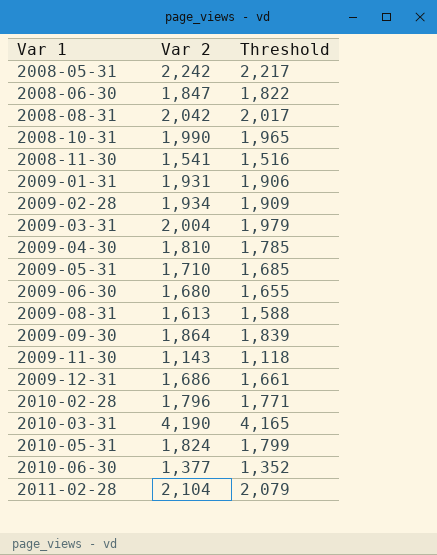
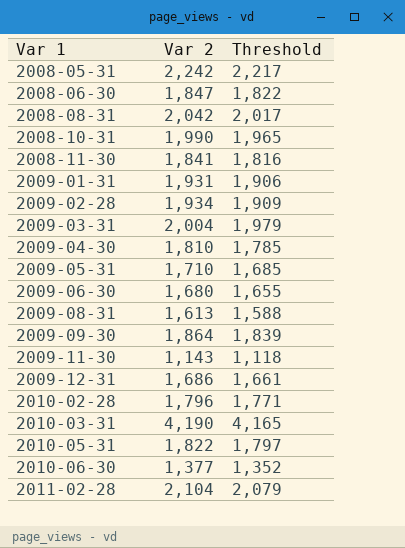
2008-11-30 | Var 2: 1,541 -> 1,841
2008-11-30 | Threshold: 1,516 -> 1,816
2010-05-31 | Var 2: 1,824 -> 1,822
2010-05-31 | Threshold: 1,799 -> 1,797

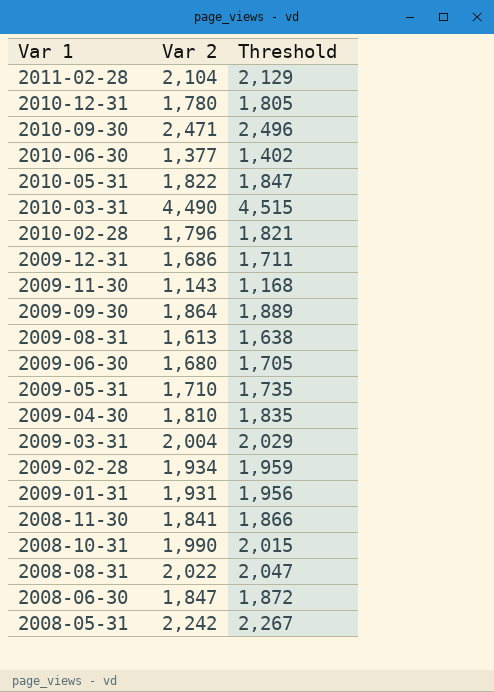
row order: Var 1 ascending -> Var 1 descending
column Threshold | formula: [Var 2] - 25 -> [Var 2] + 25
row 2010-12-31: none -> 1,780 | 1,805
row 2010-09-30: none -> 2,471 | 2,496
2010-03-31 | Var 2: 4,190 -> 4,490
2008-08-31 | Var 2: 2,042 -> 2,022

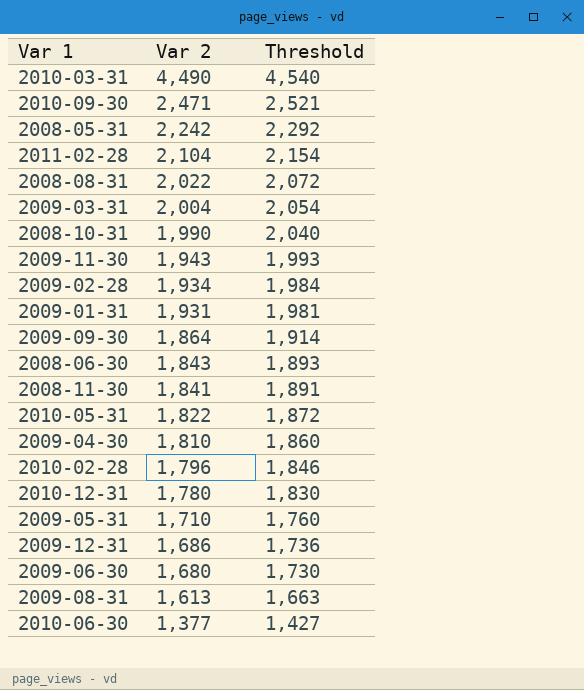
row order: Var 1 descending -> Var 2 descending
column Threshold | formula: [Var 2] + 25 -> [Var 2] + 50
2009-11-30 | Var 2: 1,143 -> 1,943
2008-06-30 | Var 2: 1,847 -> 1,843

